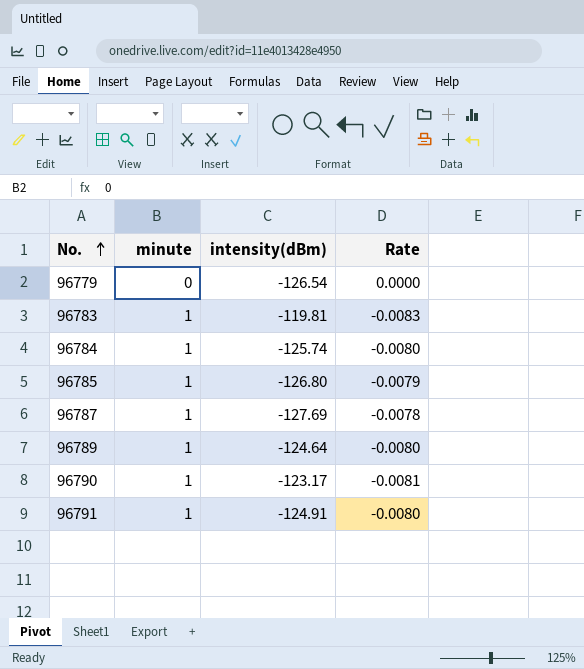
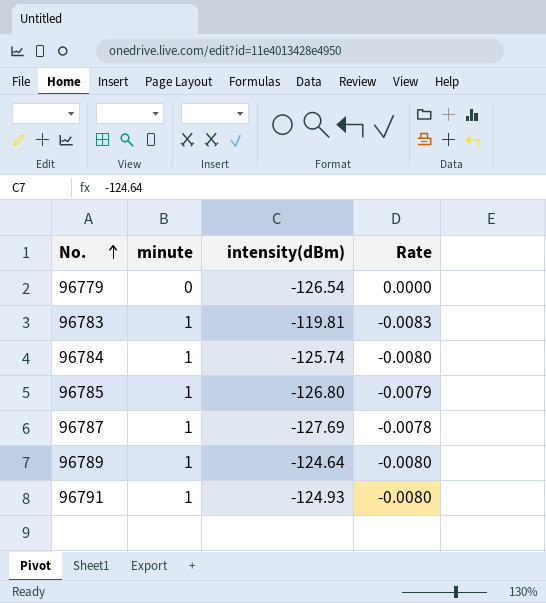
row 96790: 1 | -123.17 | -0.0081 -> none
96791 | intensity(dBm): -124.91 -> -124.93

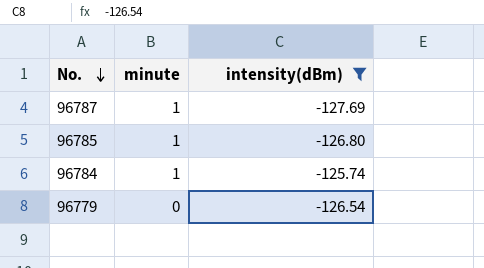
filter: none -> intensity(dBm) <= -125.74
row order: No. ascending -> No. descending
column Rate | formula: [minute] / [intensity(dBm)] -> none

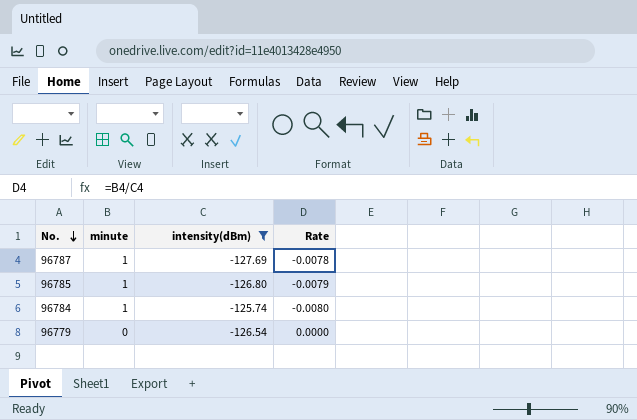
column Rate | formula: none -> [minute] / [intensity(dBm)]

